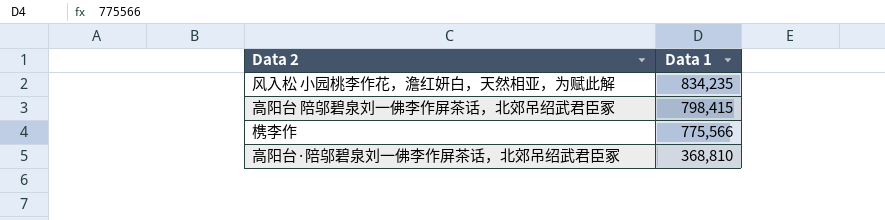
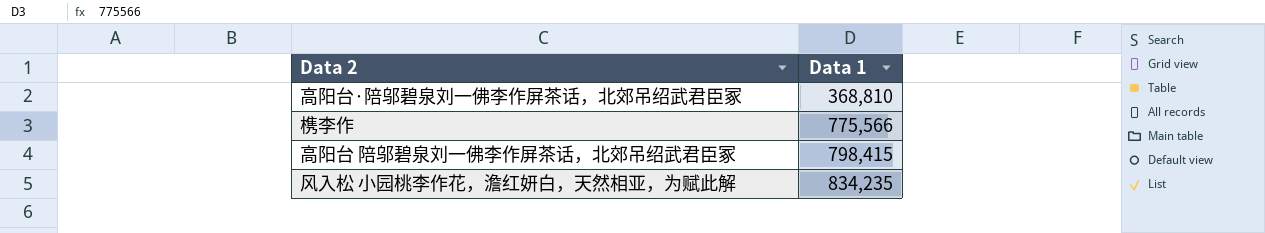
row order: Data 1 descending -> Data 1 ascending

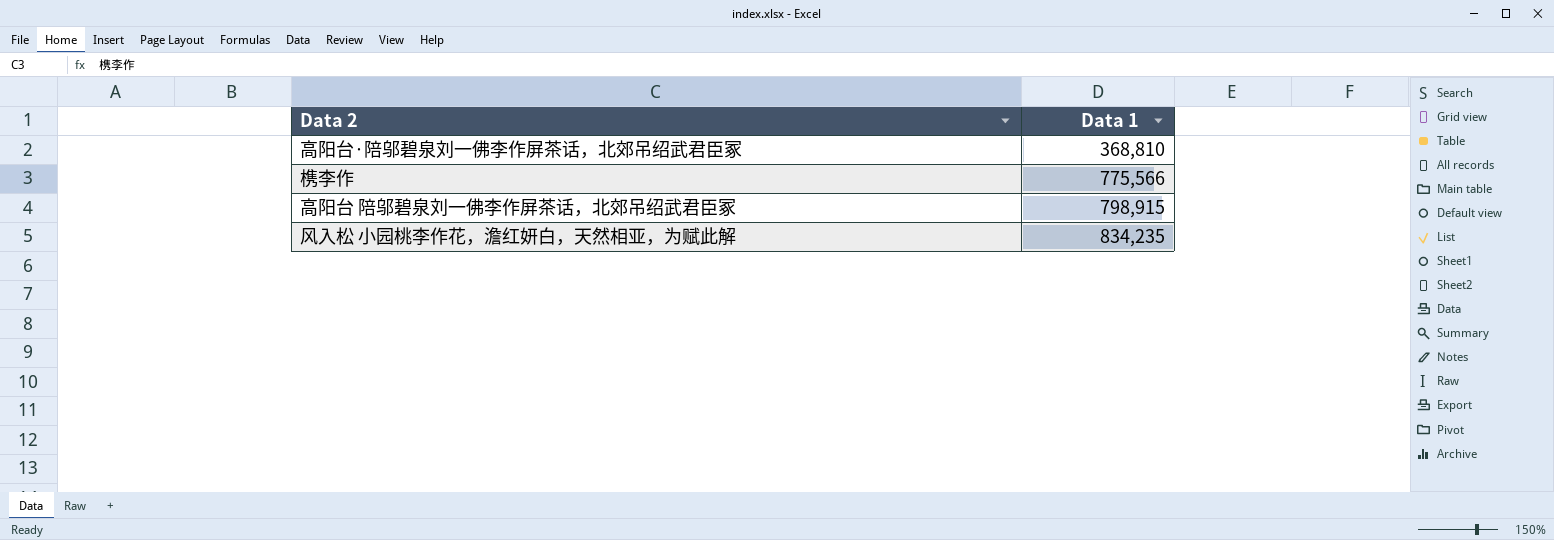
高阳台 陪邬碧泉刘一佛李作屏茶话，北郊吊绍武君臣冢 | Data 1: 798,415 -> 798,915

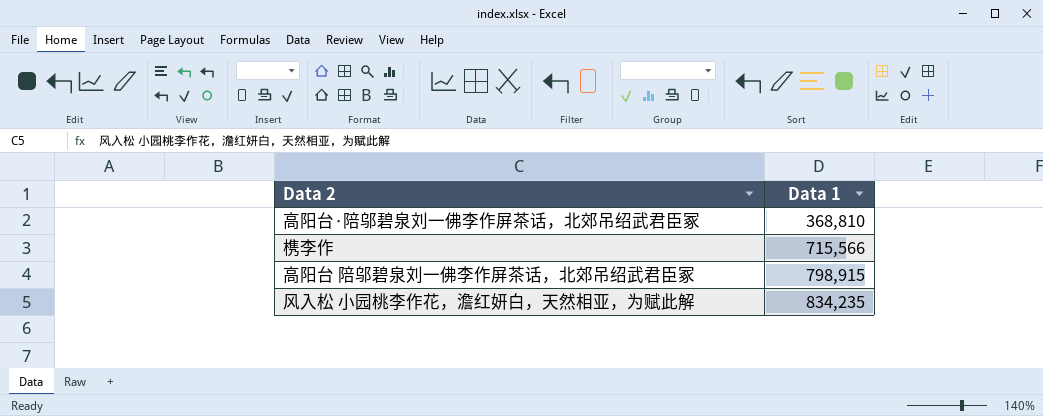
槜李作 | Data 1: 775,566 -> 715,566

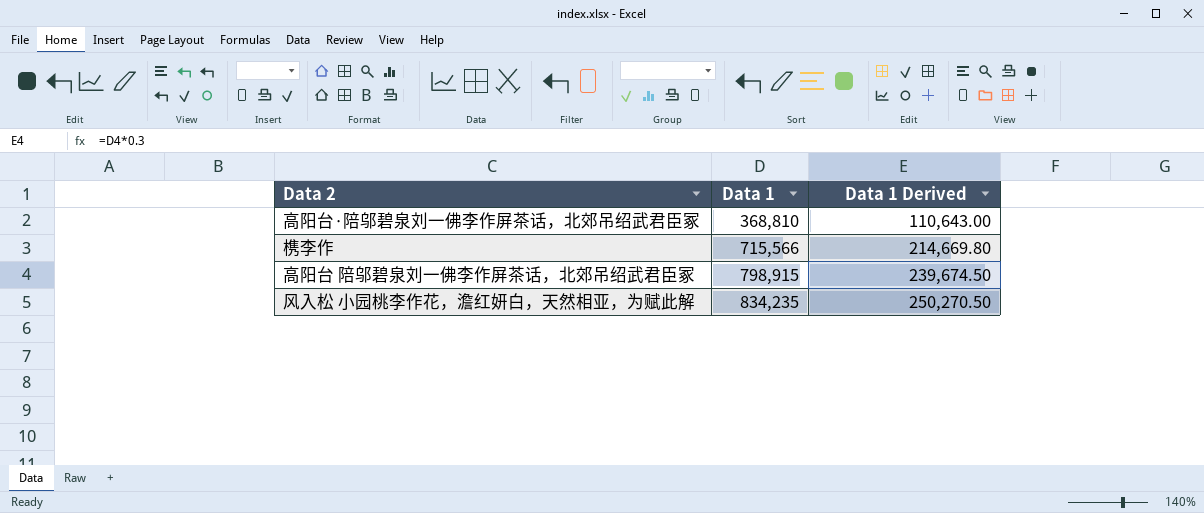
column Data 1 Derived | formula: none -> [Data 1] * 0.3

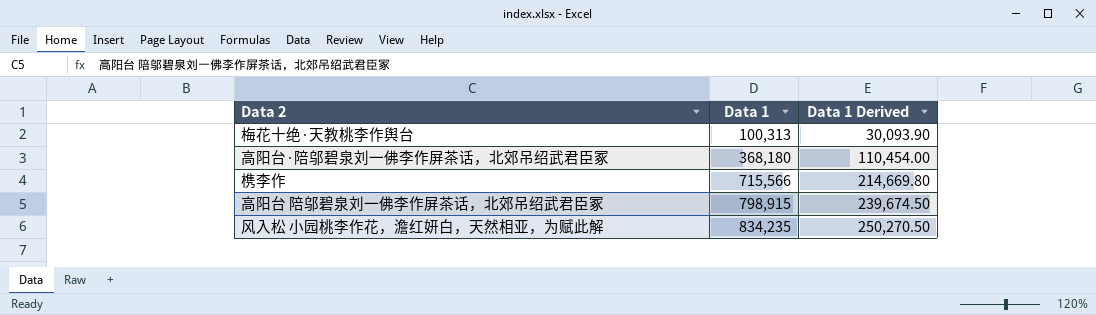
row 梅花十绝·天教桃李作舆台: none -> 100,313 | 30,093.90
高阳台·陪邬碧泉刘一佛李作屏茶话，北郊吊绍武君臣冢 | Data 1: 368,810 -> 368,180
高阳台·陪邬碧泉刘一佛李作屏茶话，北郊吊绍武君臣冢 | Data 1 Derived: 110,643.00 -> 110,454.00

